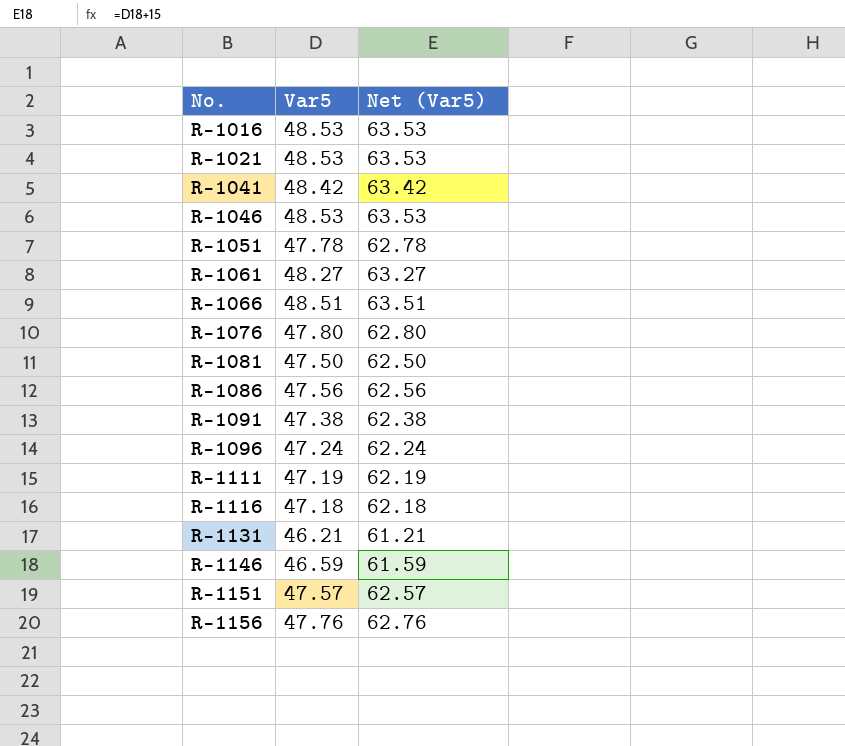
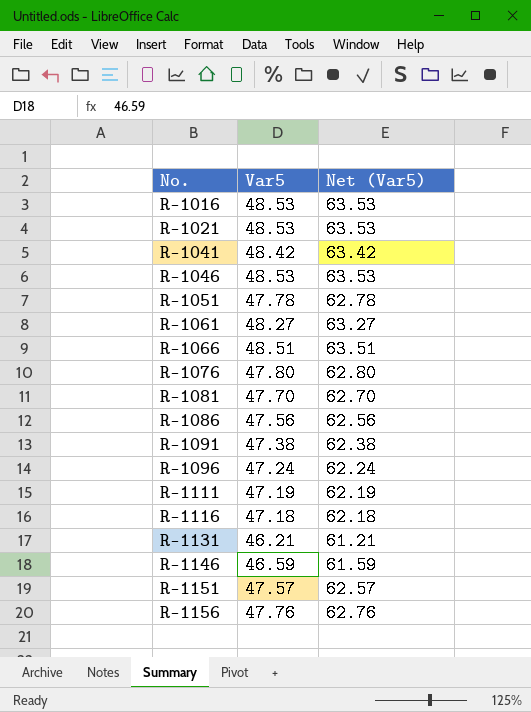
R-1081 | Var5: 47.50 -> 47.70
R-1081 | Net (Var5): 62.50 -> 62.70

